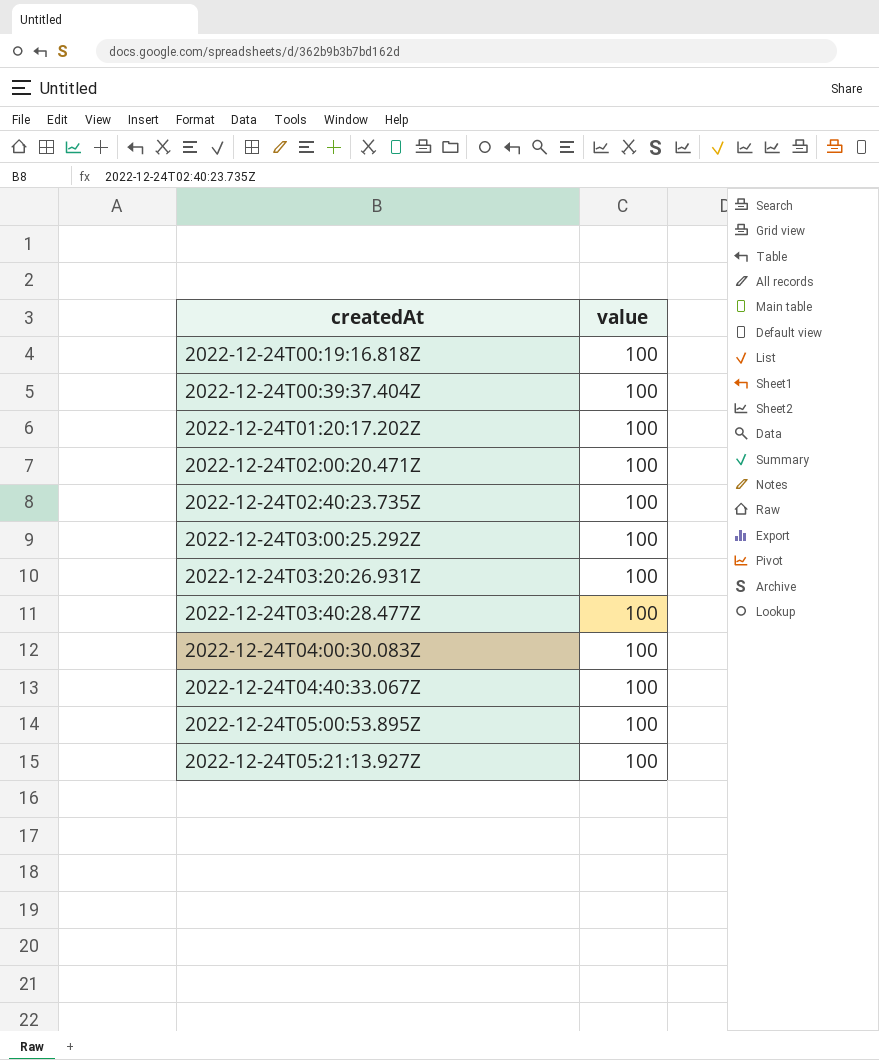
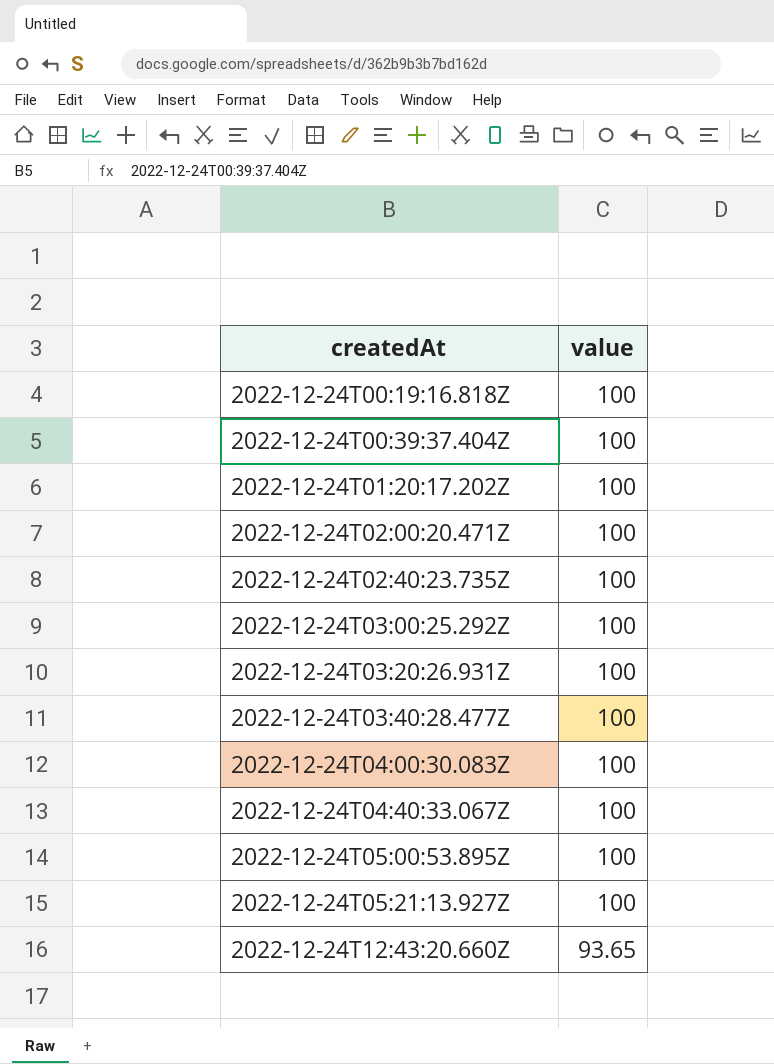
row 2022-12-24T12:43:20.660Z: none -> 93.65

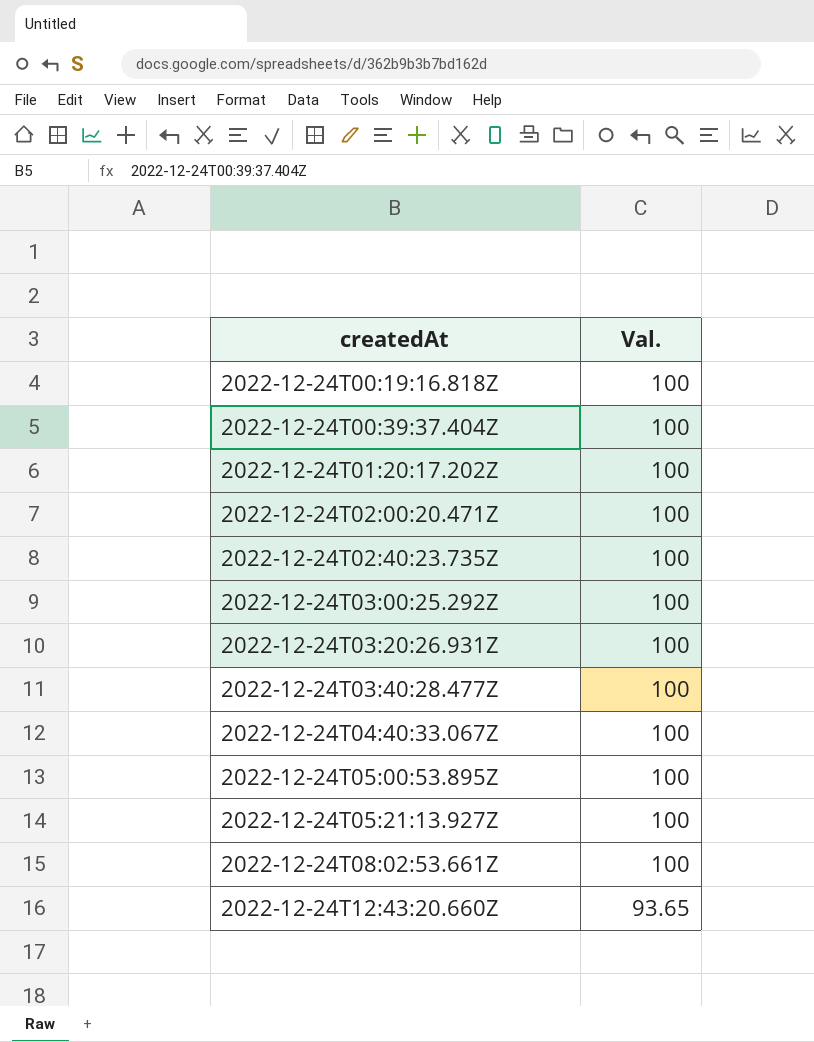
column name: value -> Val.
row 2022-12-24T04:00:30.083Z: 100 -> none
row 2022-12-24T08:02:53.661Z: none -> 100

